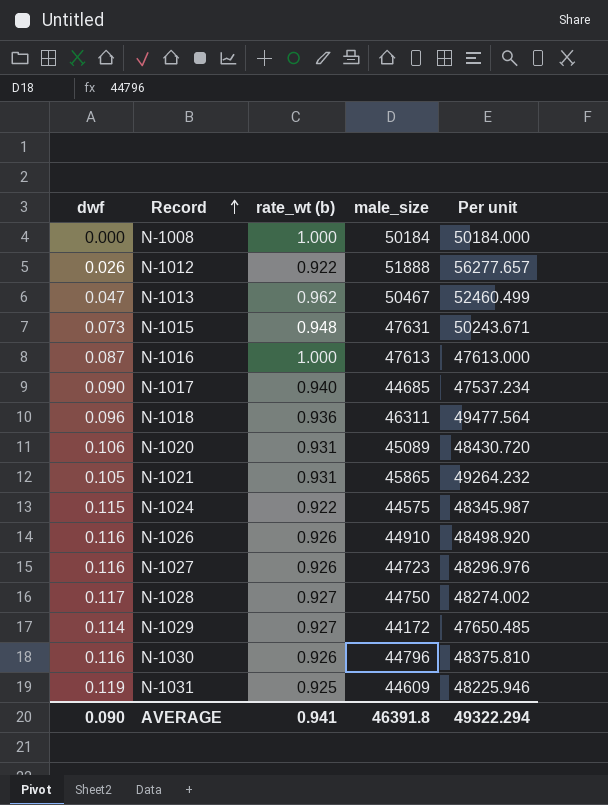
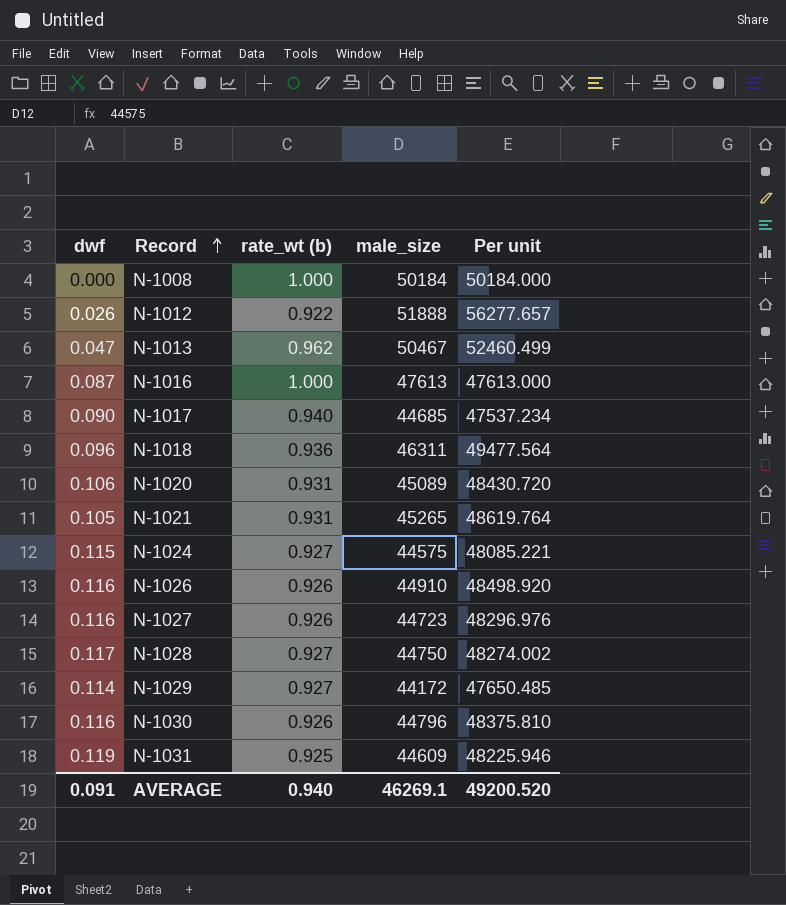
row N-1015: 0.073 | 0.948 | 47631 | 50243.671 -> none
N-1021 | male_size: 45865 -> 45265
N-1021 | Per unit: 49264.232 -> 48619.764
N-1024 | rate_wt (b): 0.922 -> 0.927
N-1024 | Per unit: 48345.987 -> 48085.221
AVERAGE | dwf: 0.090 -> 0.091
AVERAGE | rate_wt (b): 0.941 -> 0.940
AVERAGE | male_size: 46391.8 -> 46269.1
AVERAGE | Per unit: 49322.294 -> 49200.520

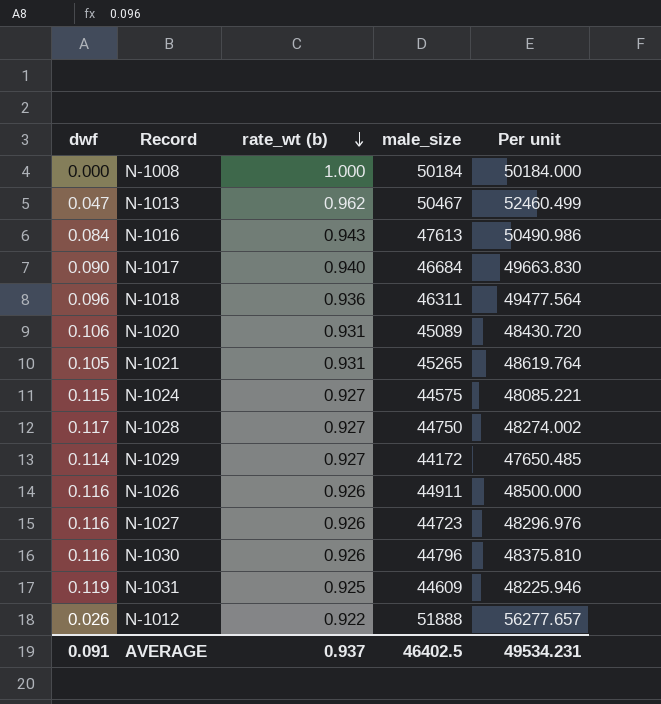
row order: Record ascending -> rate_wt (b) descending
N-1016 | dwf: 0.087 -> 0.084
N-1016 | rate_wt (b): 1.000 -> 0.943
N-1016 | Per unit: 47613.000 -> 50490.986
N-1017 | male_size: 44685 -> 46684
N-1017 | Per unit: 47537.234 -> 49663.830
N-1026 | male_size: 44910 -> 44911
N-1026 | Per unit: 48498.920 -> 48500.000
AVERAGE | rate_wt (b): 0.940 -> 0.937
AVERAGE | male_size: 46269.1 -> 46402.5
AVERAGE | Per unit: 49200.520 -> 49534.231

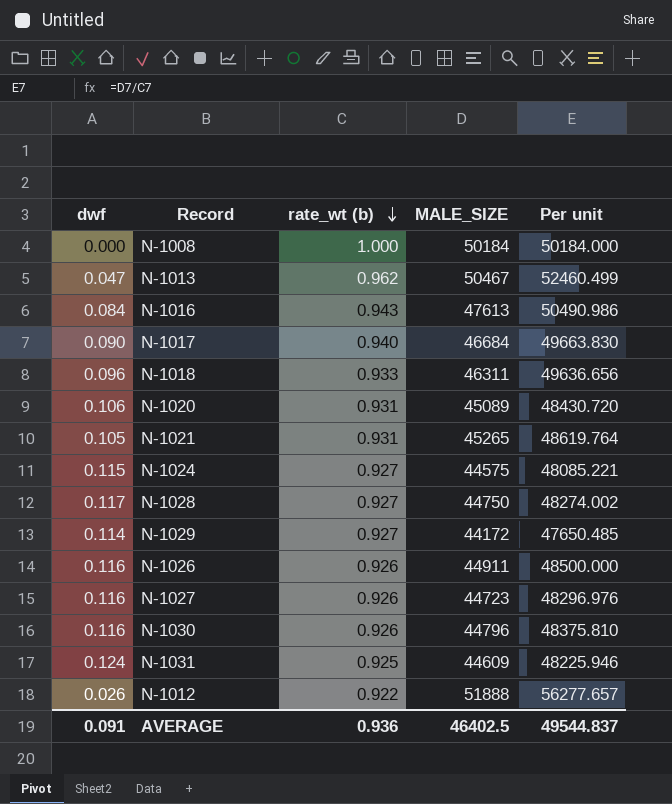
column name: male_size -> MALE_SIZE
N-1018 | rate_wt (b): 0.936 -> 0.933
N-1018 | Per unit: 49477.564 -> 49636.656
N-1031 | dwf: 0.119 -> 0.124
AVERAGE | rate_wt (b): 0.937 -> 0.936
AVERAGE | Per unit: 49534.231 -> 49544.837

